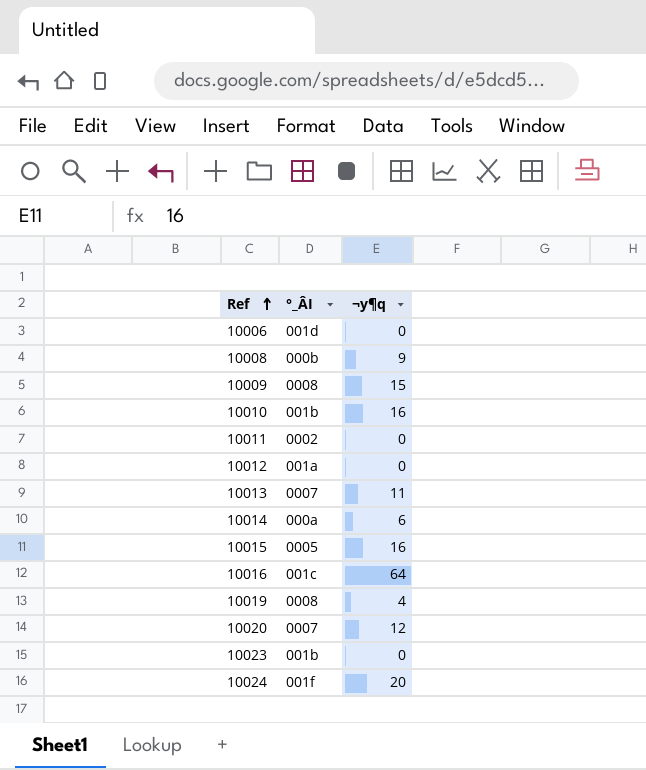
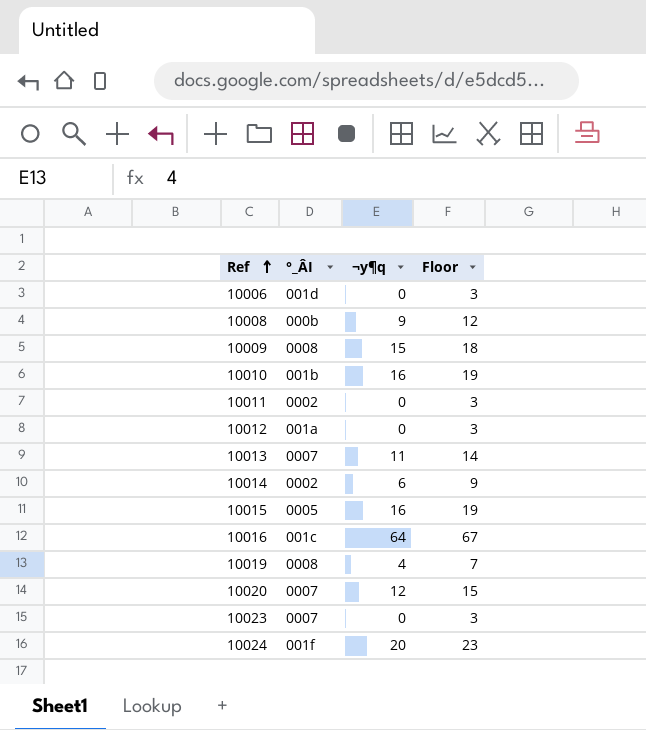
column Floor | formula: none -> [¬y¶q] + 3
10014 | °_ÂI: 000a -> 0002
10023 | °_ÂI: 001b -> 0007

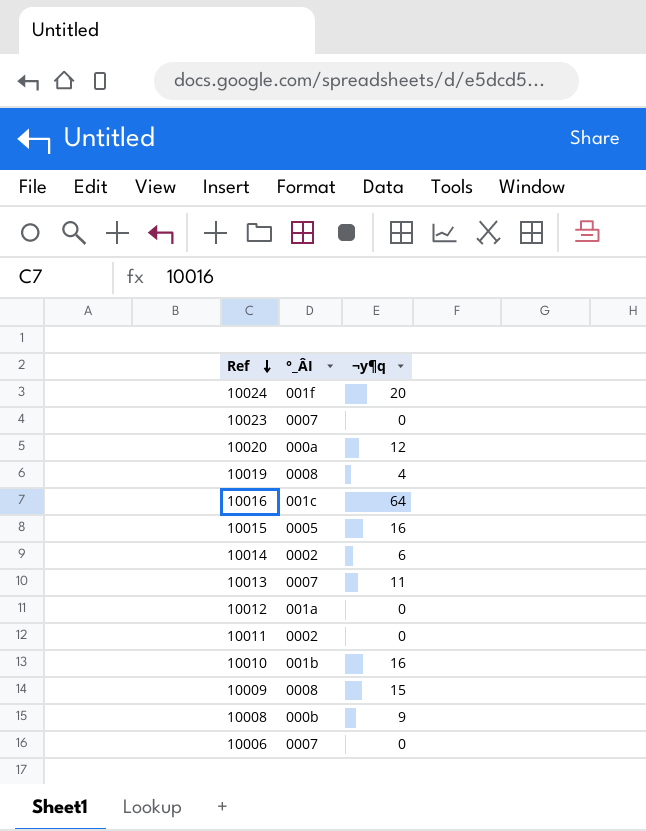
row order: Ref ascending -> Ref descending
column Floor | formula: [¬y¶q] + 3 -> none
10020 | °_ÂI: 0007 -> 000a
10006 | °_ÂI: 001d -> 0007

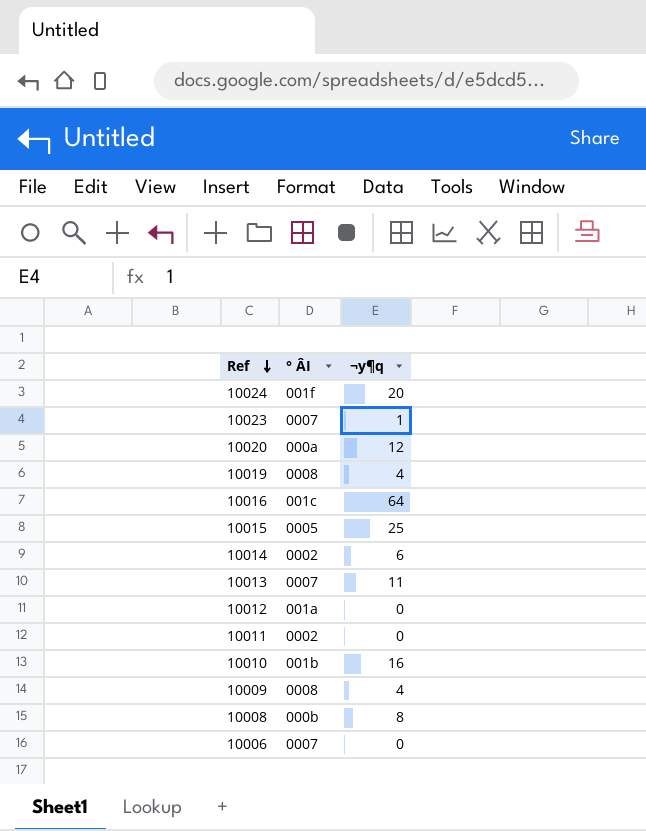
column name: °_ÂI -> ° ÂI
10023 | ¬y¶q: 0 -> 1
10015 | ¬y¶q: 16 -> 25
10009 | ¬y¶q: 15 -> 4
10008 | ¬y¶q: 9 -> 8

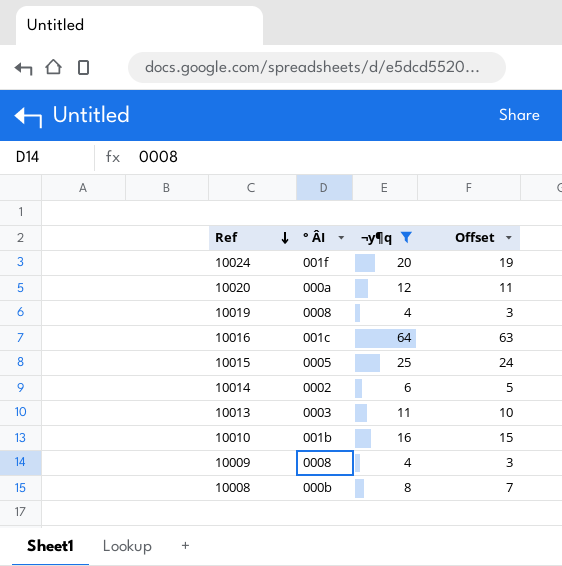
filter: none -> ¬y¶q >= 4
column Offset | formula: none -> [¬y¶q] - 1
10013 | ° ÂI: 0007 -> 0003

